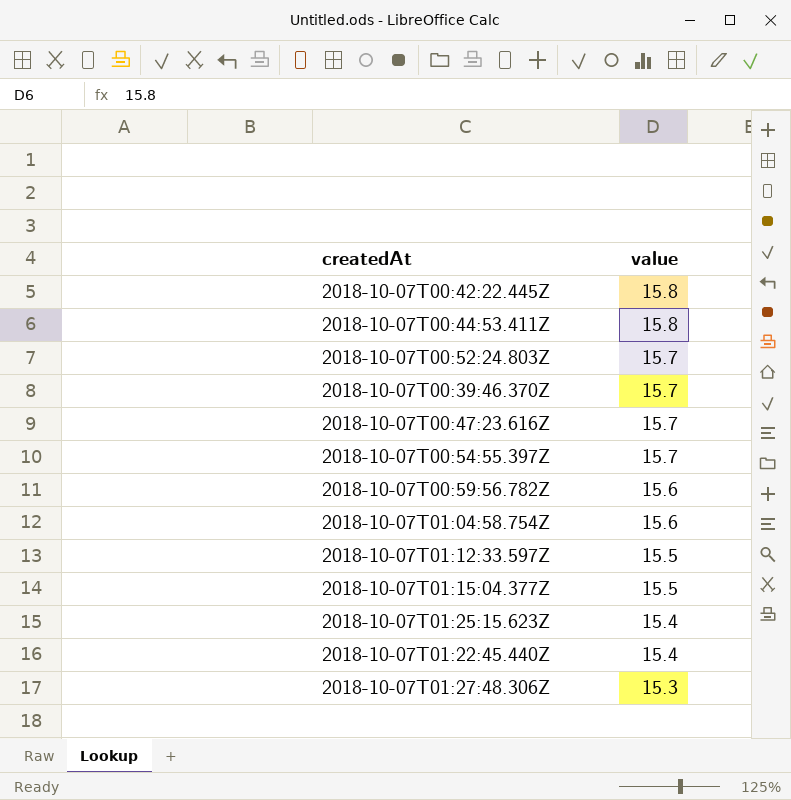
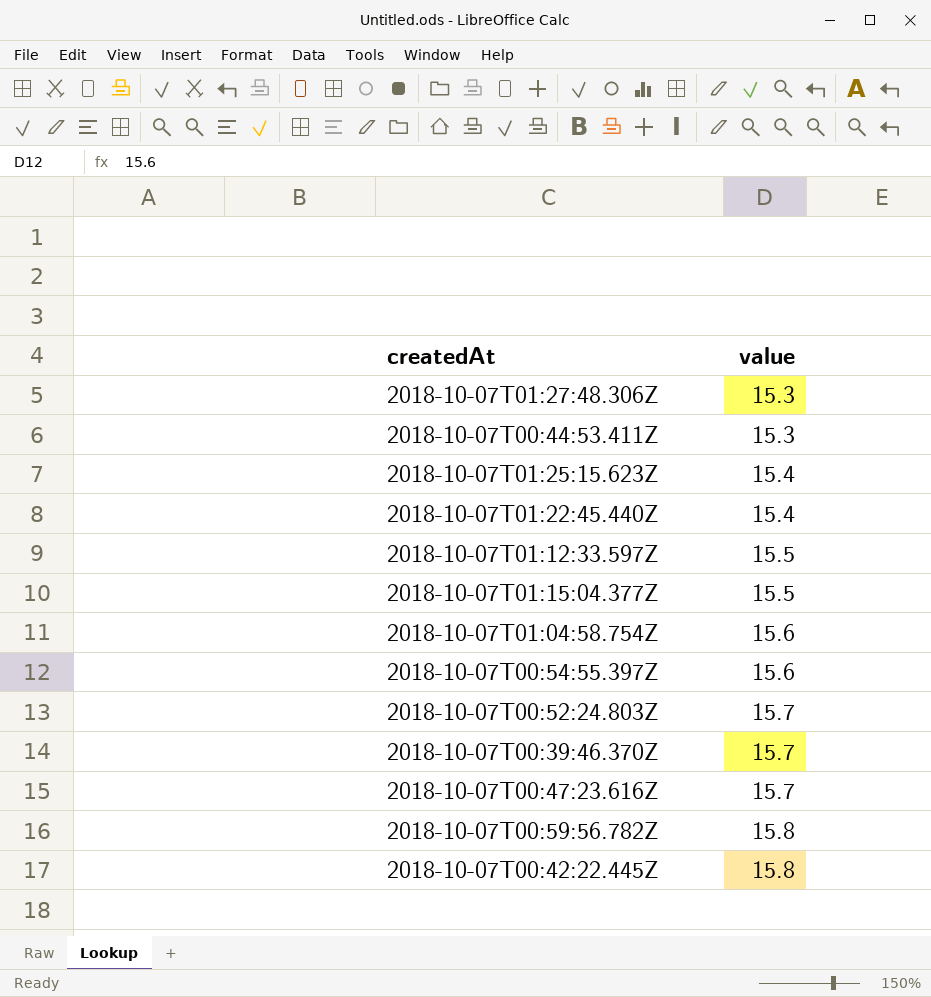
row order: value descending -> value ascending
2018-10-07T00:44:53.411Z | value: 15.8 -> 15.3
2018-10-07T00:54:55.397Z | value: 15.7 -> 15.6
2018-10-07T00:59:56.782Z | value: 15.6 -> 15.8

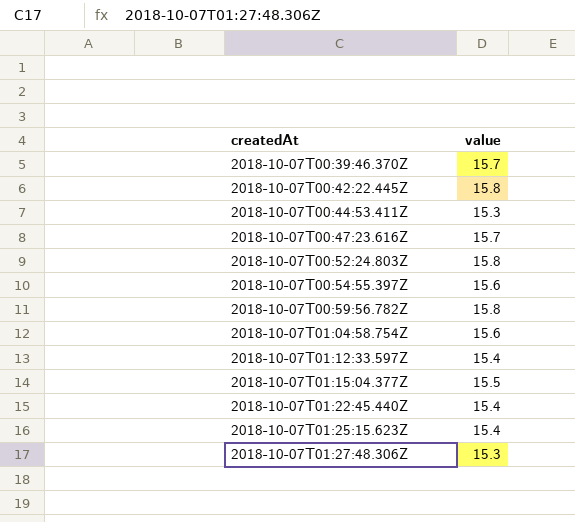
row order: value ascending -> createdAt ascending
2018-10-07T00:52:24.803Z | value: 15.7 -> 15.8
2018-10-07T01:12:33.597Z | value: 15.5 -> 15.4

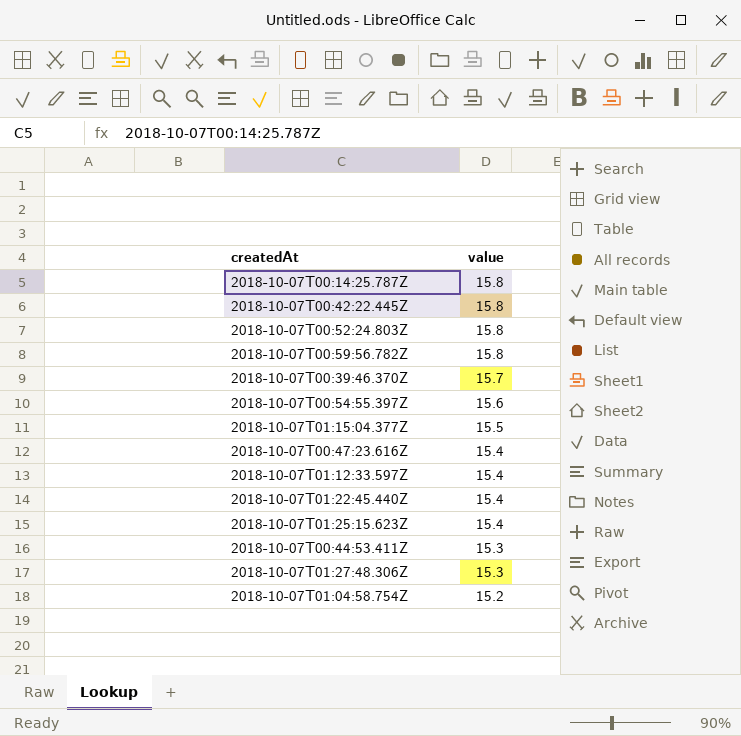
row order: createdAt ascending -> value descending
row 2018-10-07T00:14:25.787Z: none -> 15.8
2018-10-07T00:47:23.616Z | value: 15.7 -> 15.4
2018-10-07T01:04:58.754Z | value: 15.6 -> 15.2

